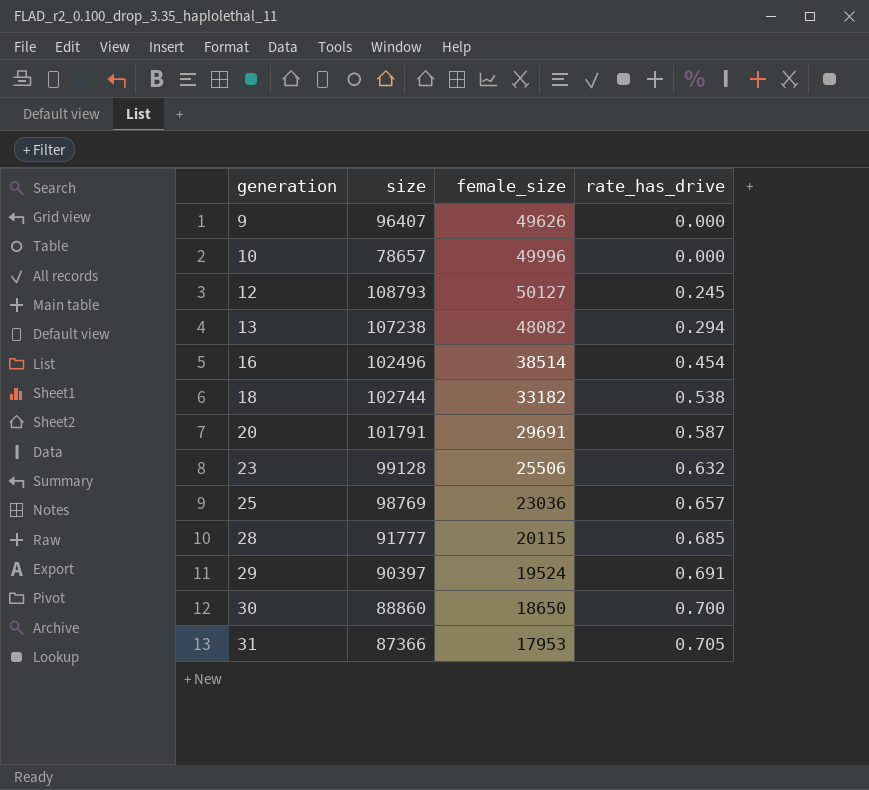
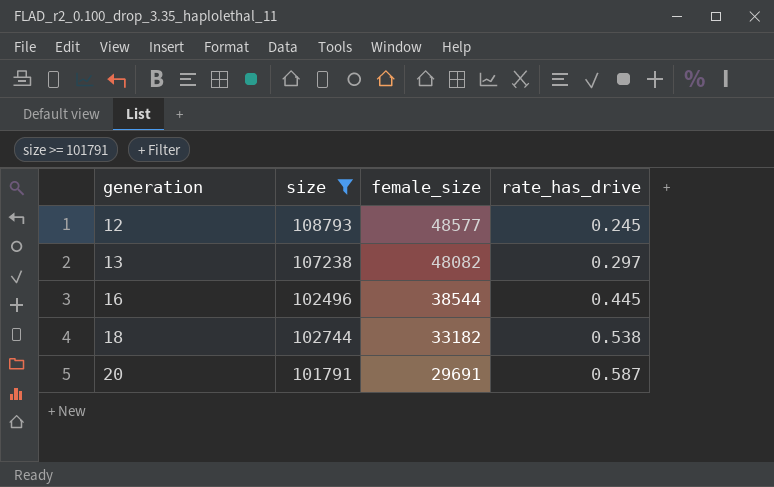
filter: none -> size >= 101791
12 | female_size: 50127 -> 48577
13 | rate_has_drive: 0.294 -> 0.297
16 | female_size: 38514 -> 38544
16 | rate_has_drive: 0.454 -> 0.445

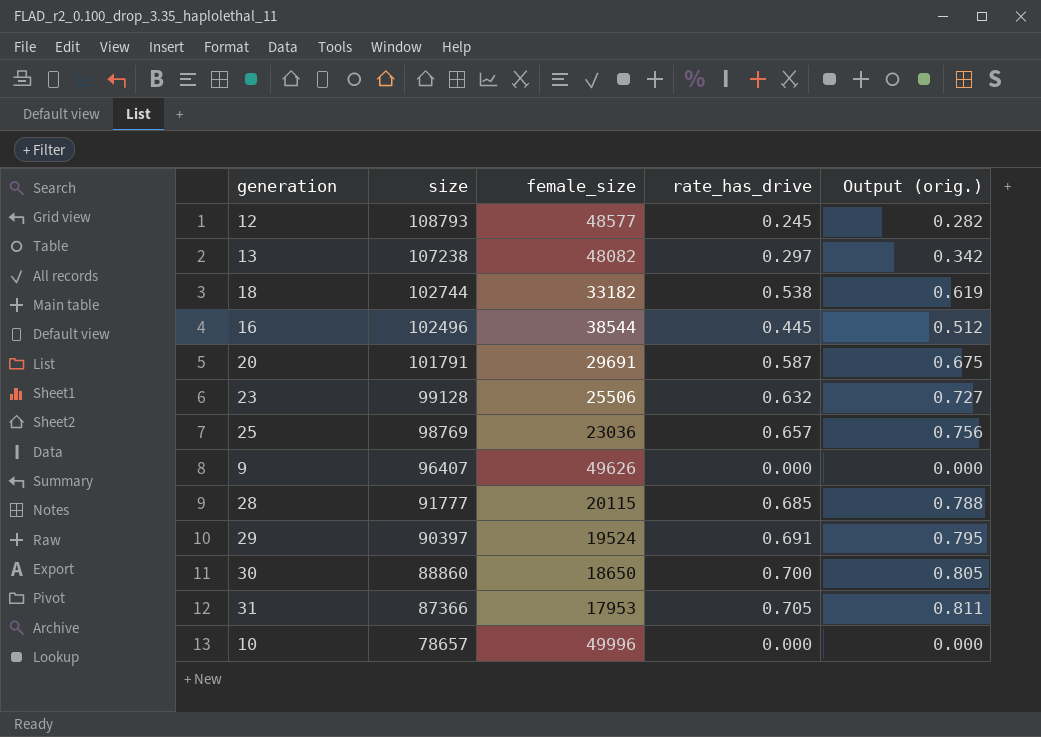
filter: size >= 101791 -> none
row order: generation ascending -> size descending
column Output (orig.) | formula: none -> [rate_has_drive] * 1.15

